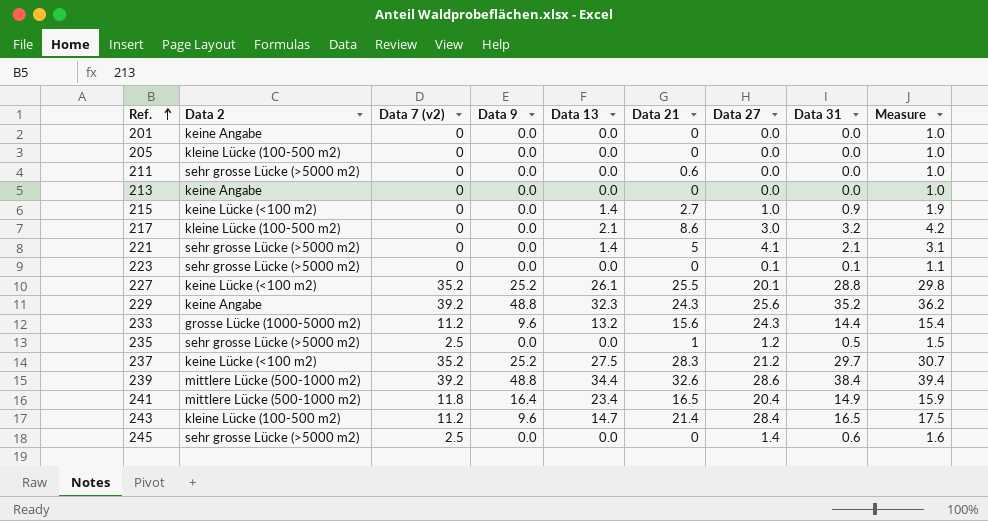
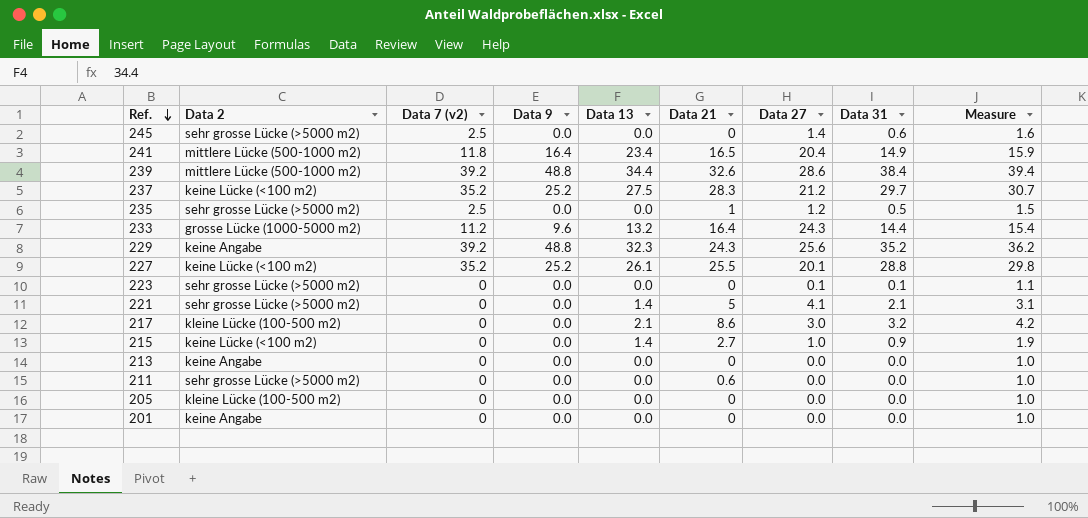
row order: Ref. ascending -> Ref. descending
row 243: kleine Lücke (100-500 m2) | 11.2 | 9.6 | 14.7 | 21.4 | 28.4 | 16.5 | 17.5 -> none
233 | Data 21: 15.6 -> 16.4

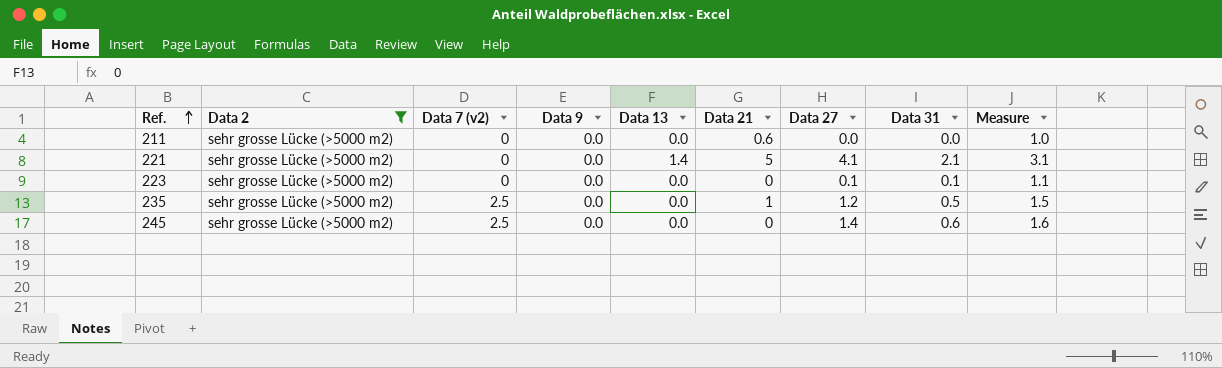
filter: none -> Data 2 = sehr grosse Lücke (>5000 m2)
row order: Ref. descending -> Ref. ascending

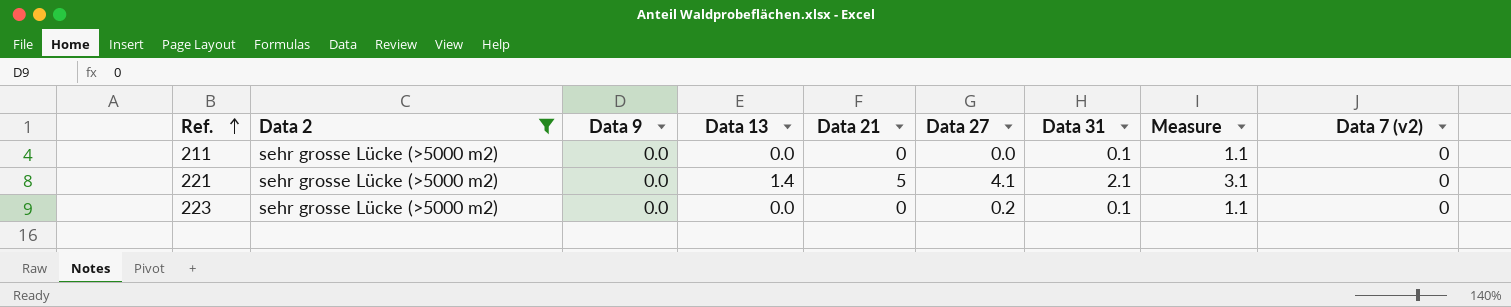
column Data 7 (v2) | position: 3 -> 9
row 235: sehr grosse Lücke (>5000 m2) | 2.5 | 0.0 | 0.0 | 1 | 1.2 | 0.5 | 1.5 -> none
row 245: sehr grosse Lücke (>5000 m2) | 2.5 | 0.0 | 0.0 | 0 | 1.4 | 0.6 | 1.6 -> none
211 | Data 21: 0.6 -> 0
211 | Data 31: 0.0 -> 0.1
211 | Measure: 1.0 -> 1.1
223 | Data 27: 0.1 -> 0.2

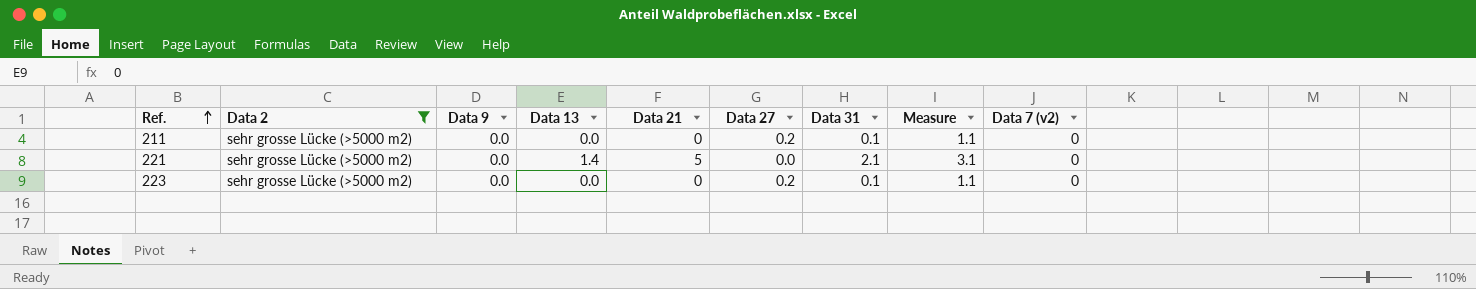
211 | Data 27: 0.0 -> 0.2
221 | Data 27: 4.1 -> 0.0

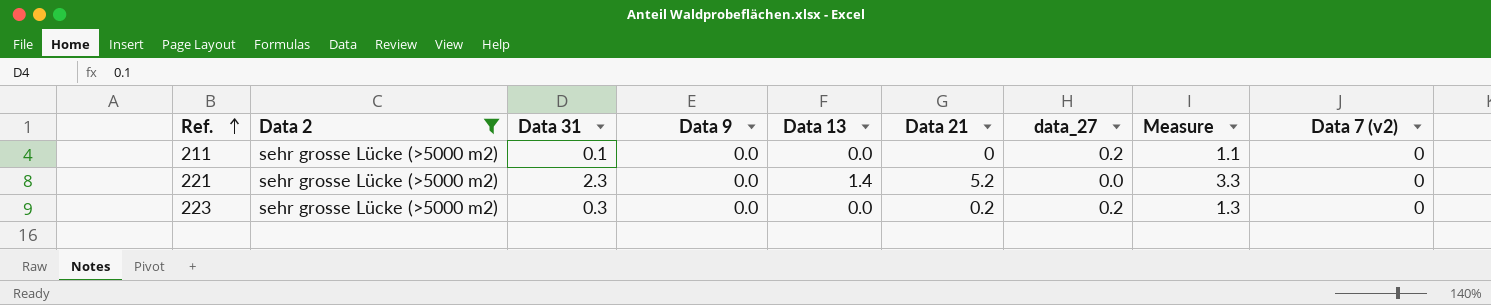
column Data 31 | position: 7 -> 3
column name: Data 27 -> data_27
221 | Data 31: 2.1 -> 2.3
221 | Data 21: 5 -> 5.2
221 | Measure: 3.1 -> 3.3
223 | Data 31: 0.1 -> 0.3
223 | Data 21: 0 -> 0.2
223 | Measure: 1.1 -> 1.3

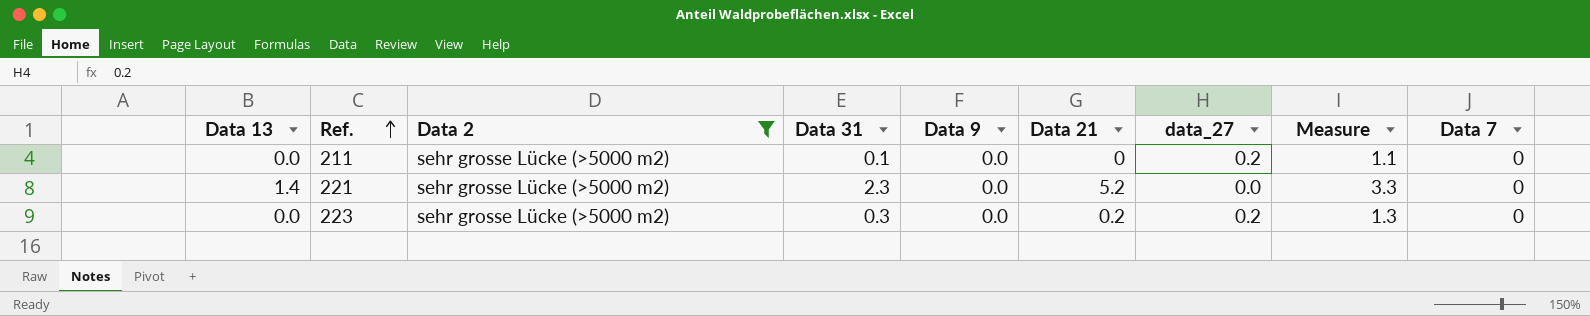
column Data 13 | position: 5 -> 1
column name: Data 7 (v2) -> Data 7

